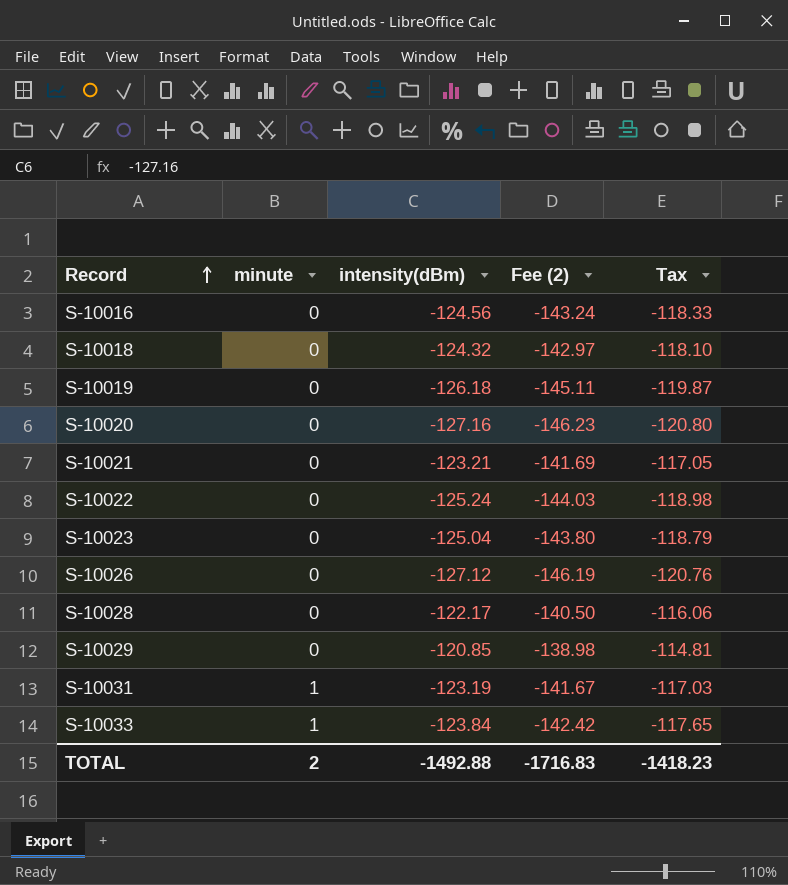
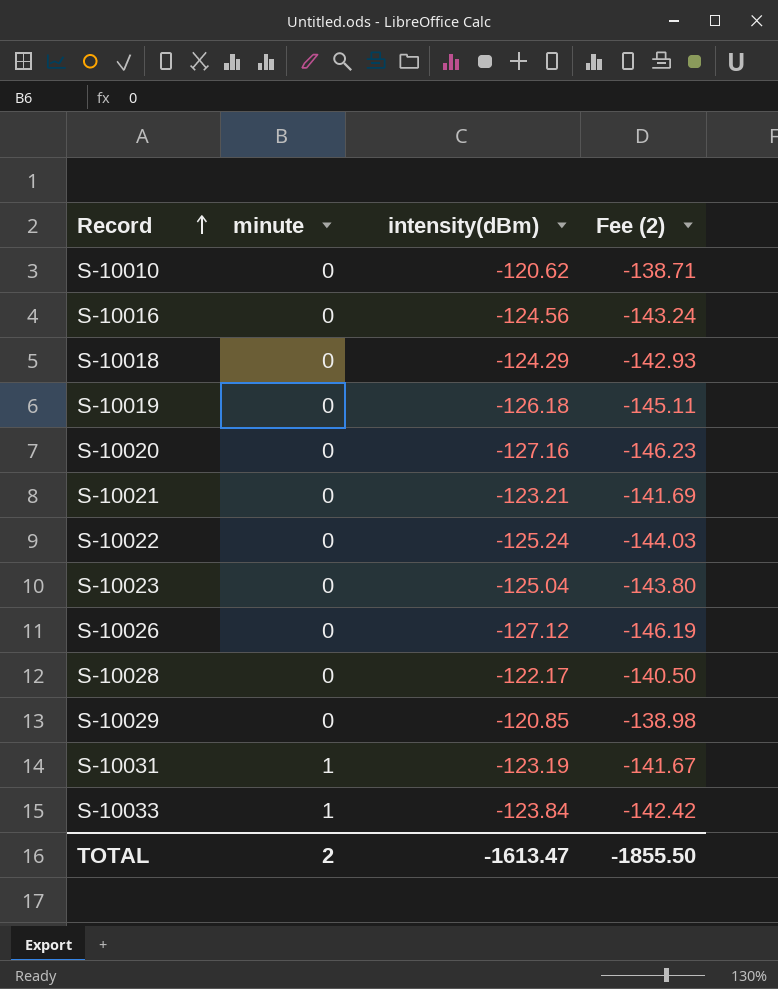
column Tax | formula: [intensity(dBm)] * 0.95 -> none
row S-10010: none -> 0 | -120.62 | -138.71
S-10018 | intensity(dBm): -124.32 -> -124.29
S-10018 | Fee (2): -142.97 -> -142.93
TOTAL | intensity(dBm): -1492.88 -> -1613.47
TOTAL | Fee (2): -1716.83 -> -1855.50

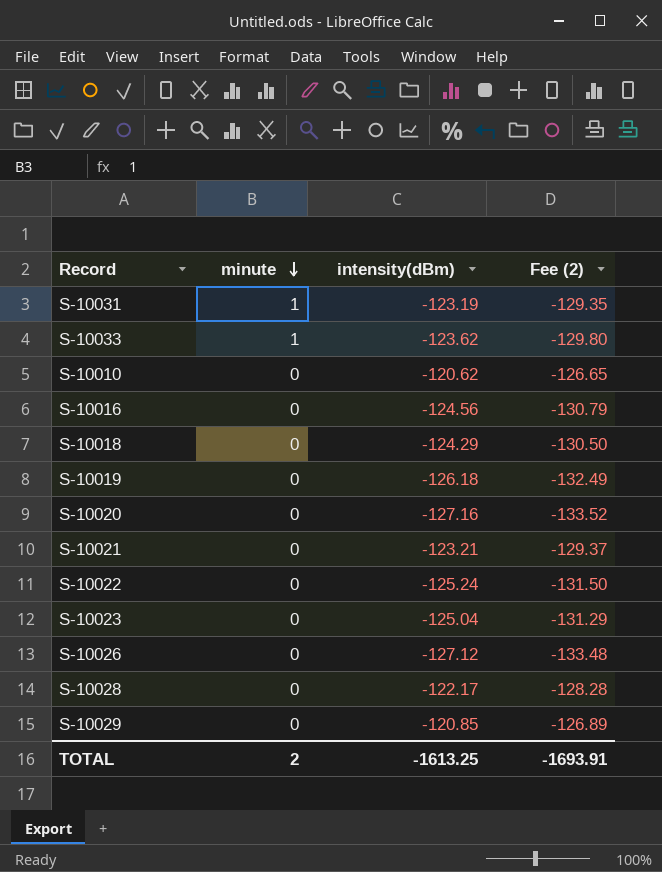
row order: Record ascending -> minute descending
column Fee (2) | formula: [intensity(dBm)] * 1.15 -> [intensity(dBm)] * 1.05
S-10033 | intensity(dBm): -123.84 -> -123.62
TOTAL | intensity(dBm): -1613.47 -> -1613.25
TOTAL | Fee (2): -1855.50 -> -1693.91

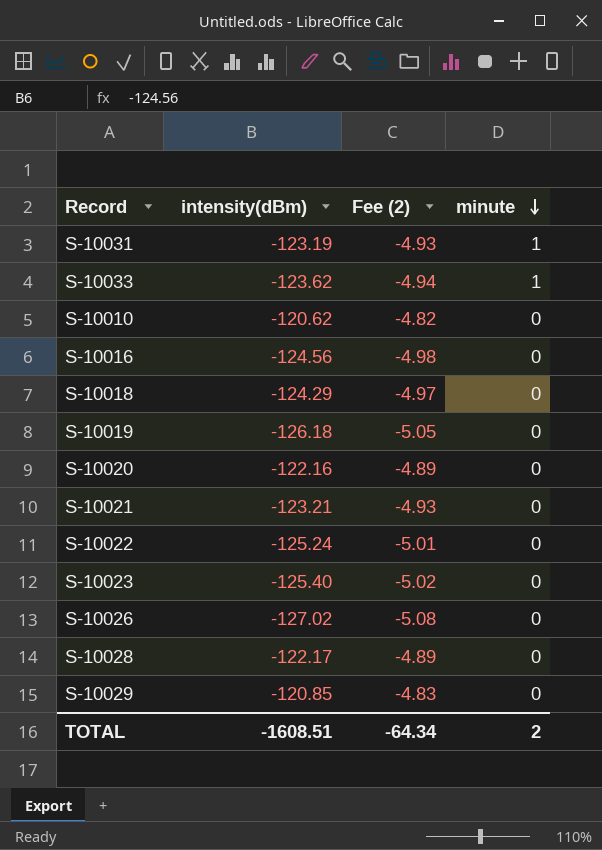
column Fee (2) | formula: [intensity(dBm)] * 1.05 -> [intensity(dBm)] * 0.04
column minute | position: 2 -> 4
S-10020 | intensity(dBm): -127.16 -> -122.16
S-10023 | intensity(dBm): -125.04 -> -125.40
S-10026 | intensity(dBm): -127.12 -> -127.02
TOTAL | intensity(dBm): -1613.25 -> -1608.51
TOTAL | Fee (2): -1693.91 -> -64.34

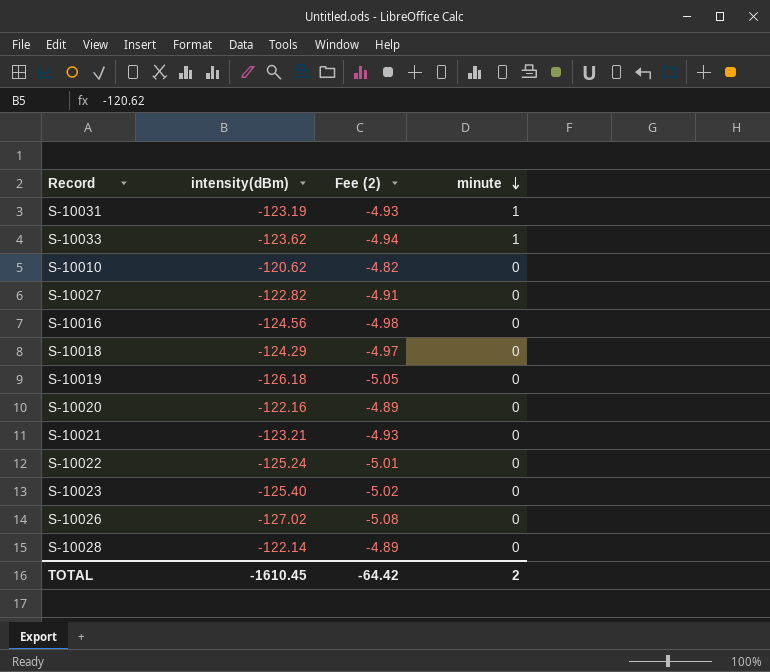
row S-10029: -120.85 | -4.83 | 0 -> none
row S-10027: none -> -122.82 | -4.91 | 0
S-10028 | intensity(dBm): -122.17 -> -122.14
TOTAL | intensity(dBm): -1608.51 -> -1610.45
TOTAL | Fee (2): -64.34 -> -64.42

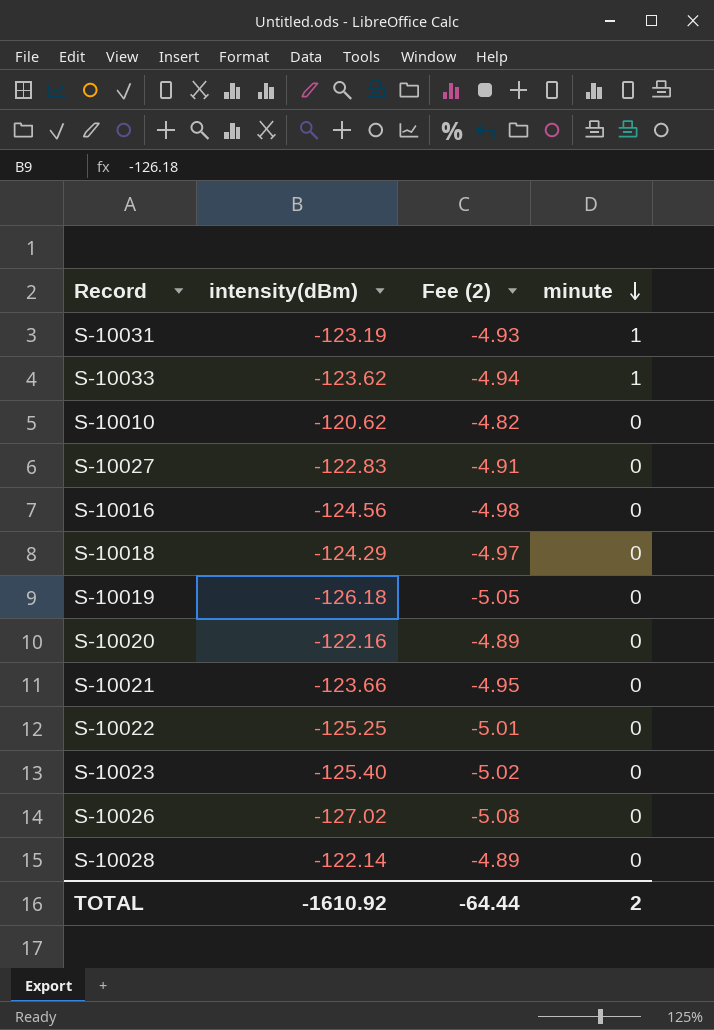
S-10027 | intensity(dBm): -122.82 -> -122.83
S-10021 | intensity(dBm): -123.21 -> -123.66
S-10021 | Fee (2): -4.93 -> -4.95
S-10022 | intensity(dBm): -125.24 -> -125.25
TOTAL | intensity(dBm): -1610.45 -> -1610.92
TOTAL | Fee (2): -64.42 -> -64.44

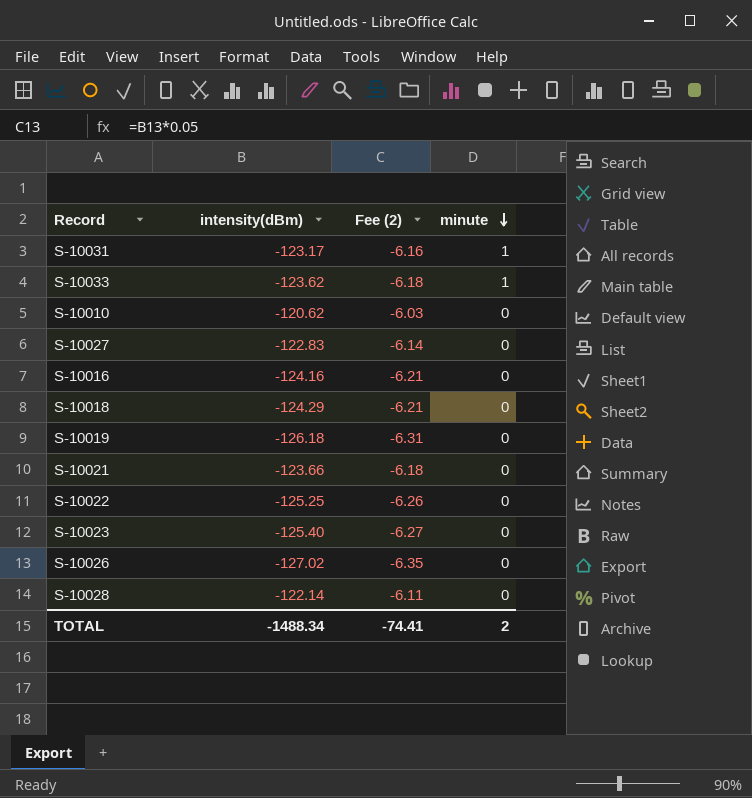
column Fee (2) | formula: [intensity(dBm)] * 0.04 -> [intensity(dBm)] * 0.05
row S-10020: -122.16 | -4.89 | 0 -> none
S-10031 | intensity(dBm): -123.19 -> -123.17
S-10016 | intensity(dBm): -124.56 -> -124.16
TOTAL | intensity(dBm): -1610.92 -> -1488.34
TOTAL | Fee (2): -64.44 -> -74.41

